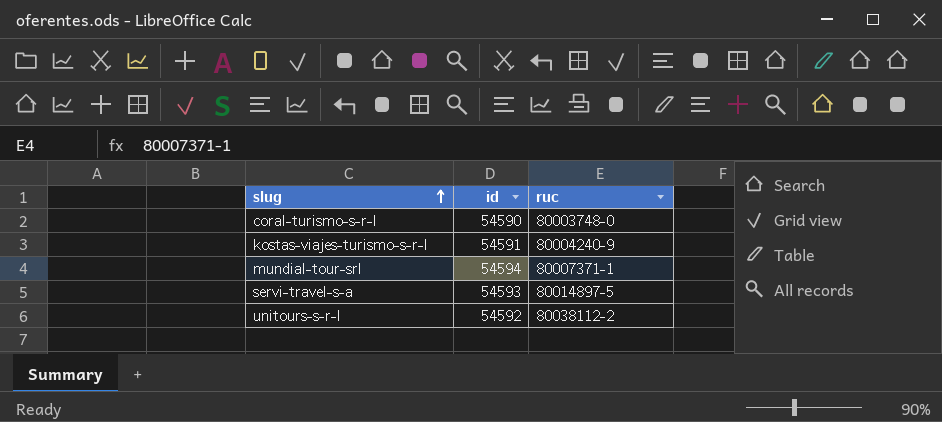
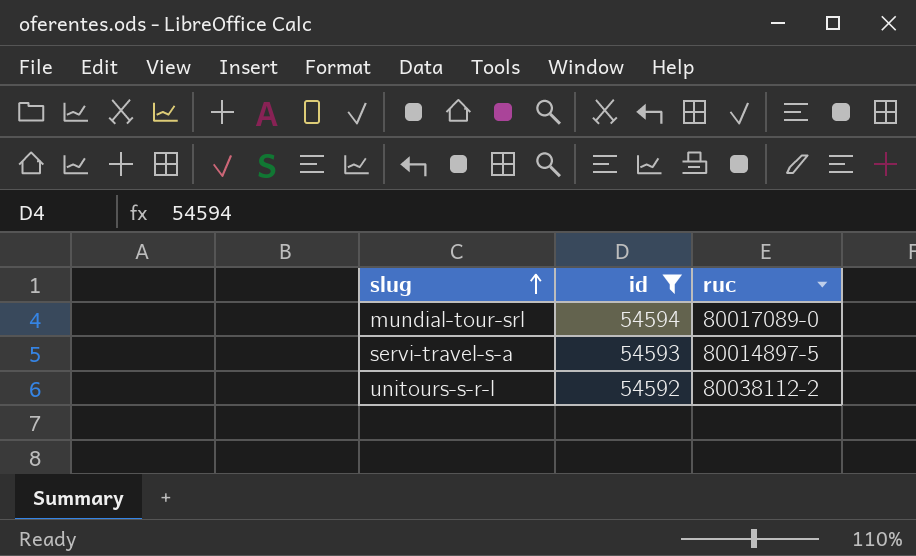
filter: none -> id >= 54592
mundial-tour-srl | ruc: 80007371-1 -> 80017089-0

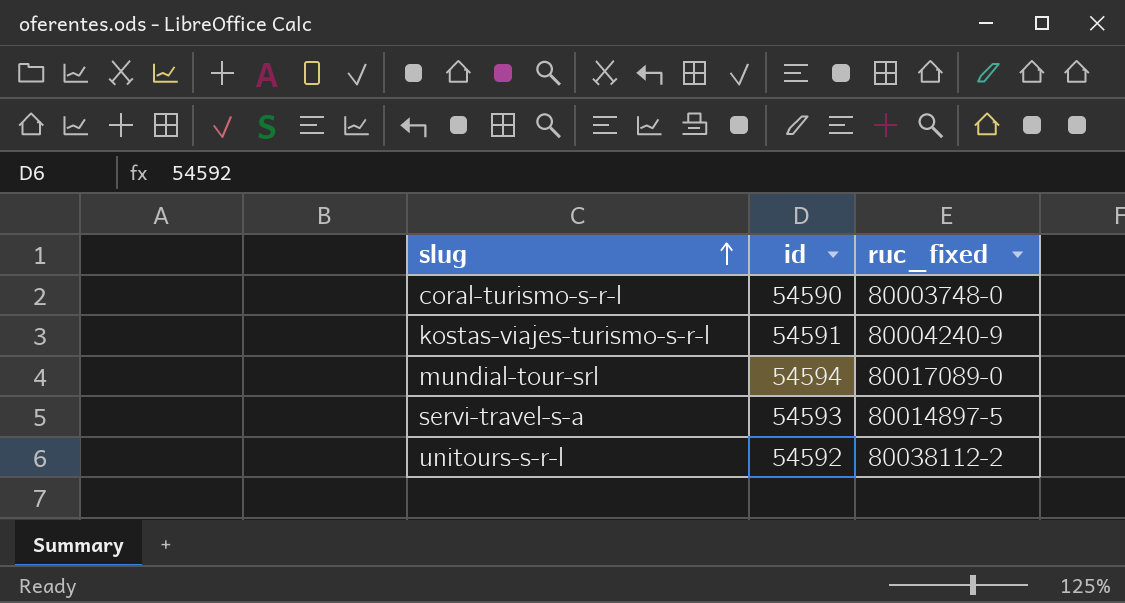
filter: id >= 54592 -> none
column name: ruc -> ruc_fixed

